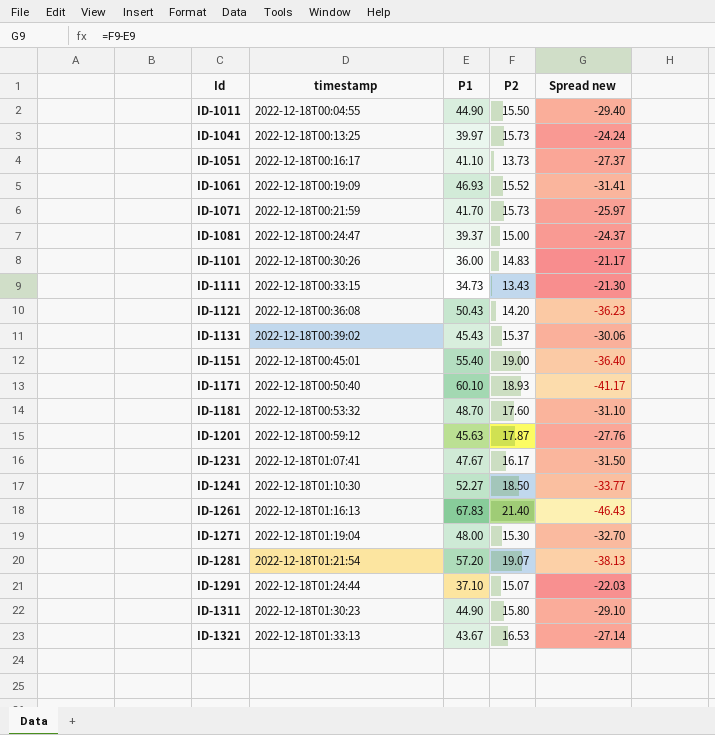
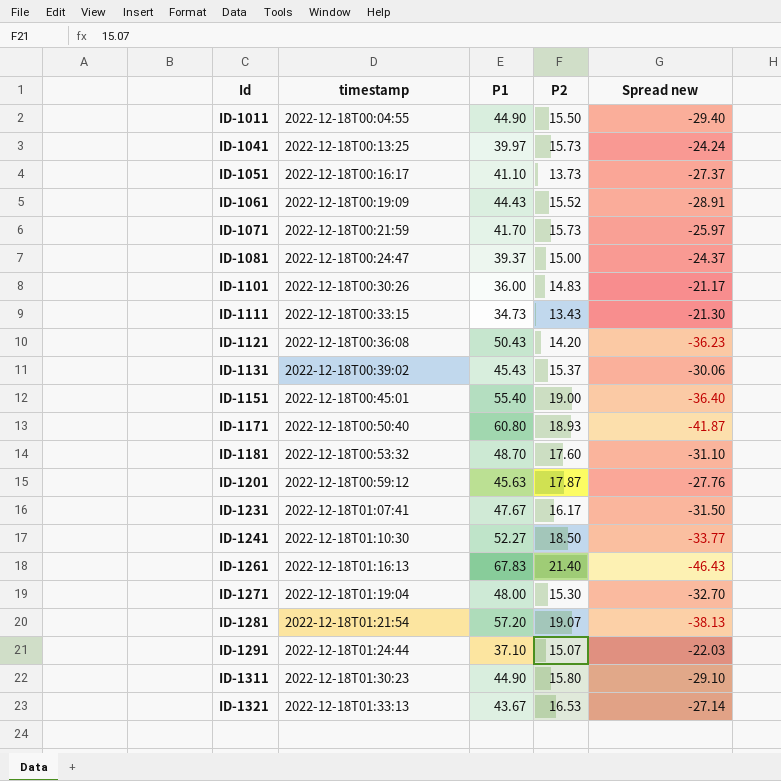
ID-1061 | P1: 46.93 -> 44.43
ID-1061 | Spread new: -31.41 -> -28.91
ID-1171 | P1: 60.10 -> 60.80
ID-1171 | Spread new: -41.17 -> -41.87

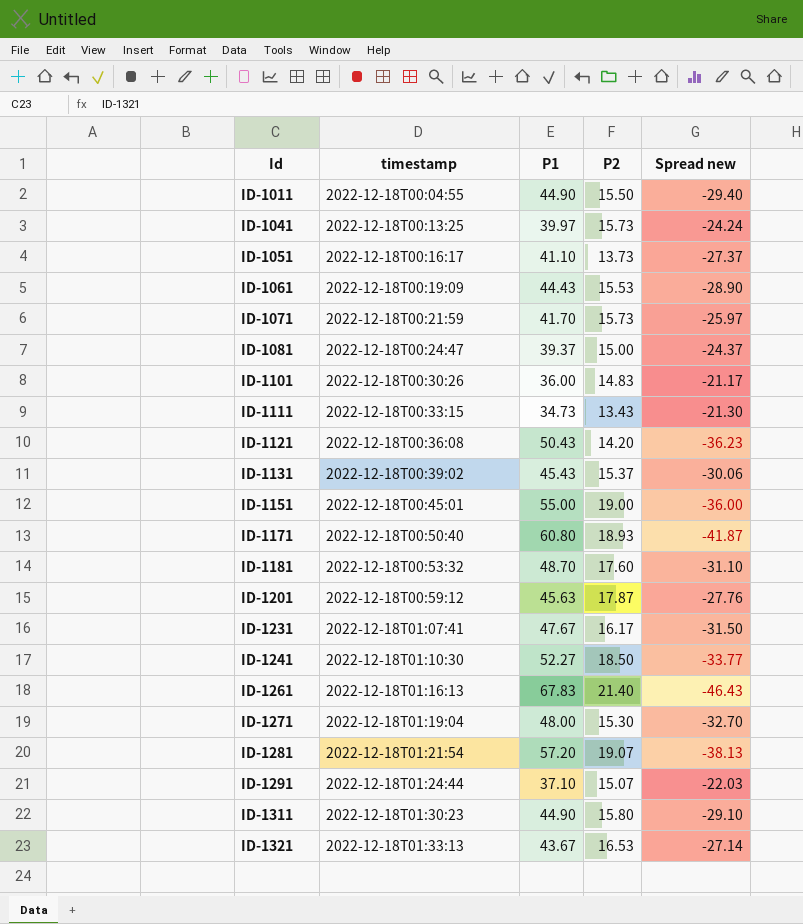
ID-1061 | P2: 15.52 -> 15.53
ID-1061 | Spread new: -28.91 -> -28.90
ID-1151 | P1: 55.40 -> 55.00
ID-1151 | Spread new: -36.40 -> -36.00

